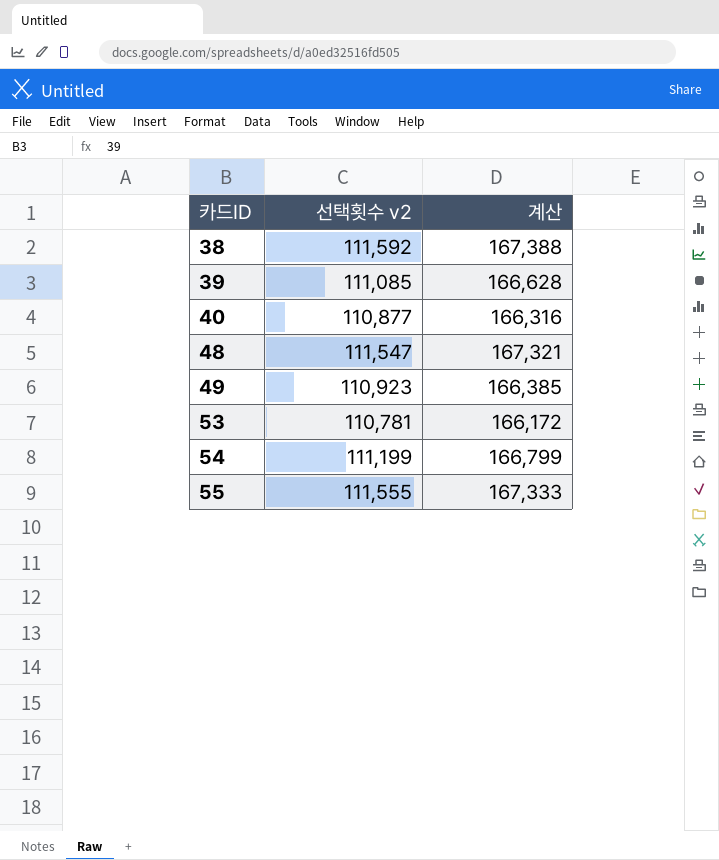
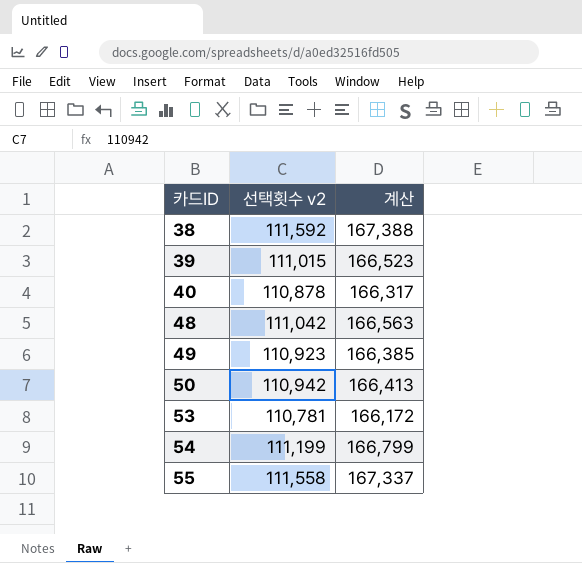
39 | 선택횟수 v2: 111,085 -> 111,015
39 | 계산: 166,628 -> 166,523
40 | 선택횟수 v2: 110,877 -> 110,878
40 | 계산: 166,316 -> 166,317
48 | 선택횟수 v2: 111,547 -> 111,042
48 | 계산: 167,321 -> 166,563
row 50: none -> 110,942 | 166,413
55 | 선택횟수 v2: 111,555 -> 111,558
55 | 계산: 167,333 -> 167,337

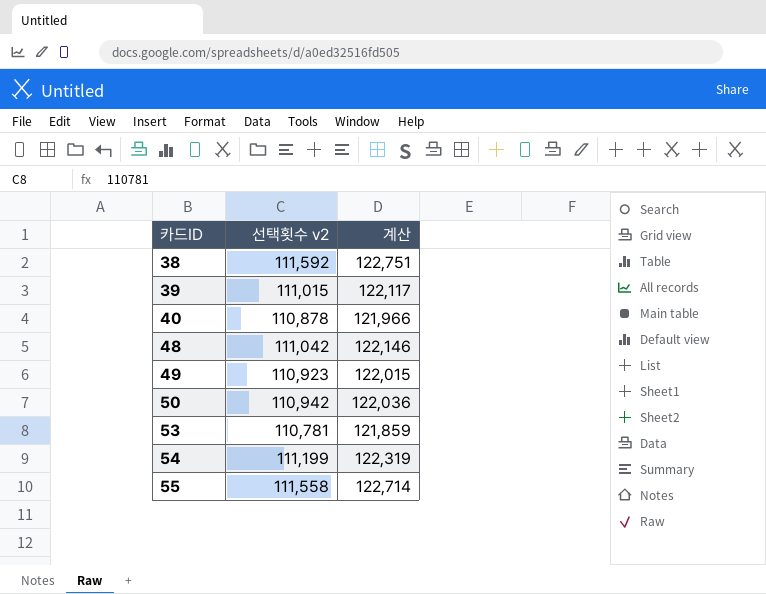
column 계산 | formula: [선택횟수 v2] * 1.5 -> [선택횟수 v2] * 1.1

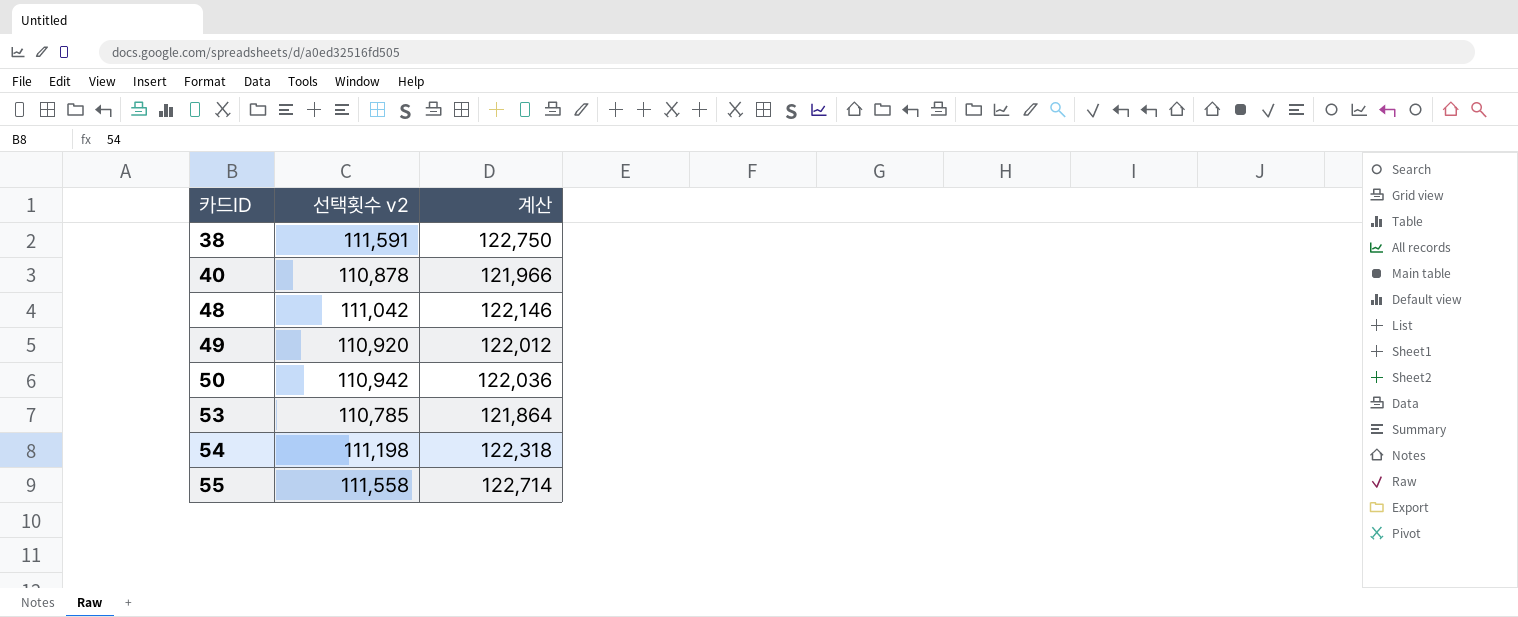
row 39: 111,015 | 122,117 -> none
38 | 선택횟수 v2: 111,592 -> 111,591
38 | 계산: 122,751 -> 122,750
49 | 선택횟수 v2: 110,923 -> 110,920
49 | 계산: 122,015 -> 122,012
53 | 선택횟수 v2: 110,781 -> 110,785
53 | 계산: 121,859 -> 121,864
54 | 선택횟수 v2: 111,199 -> 111,198
54 | 계산: 122,319 -> 122,318

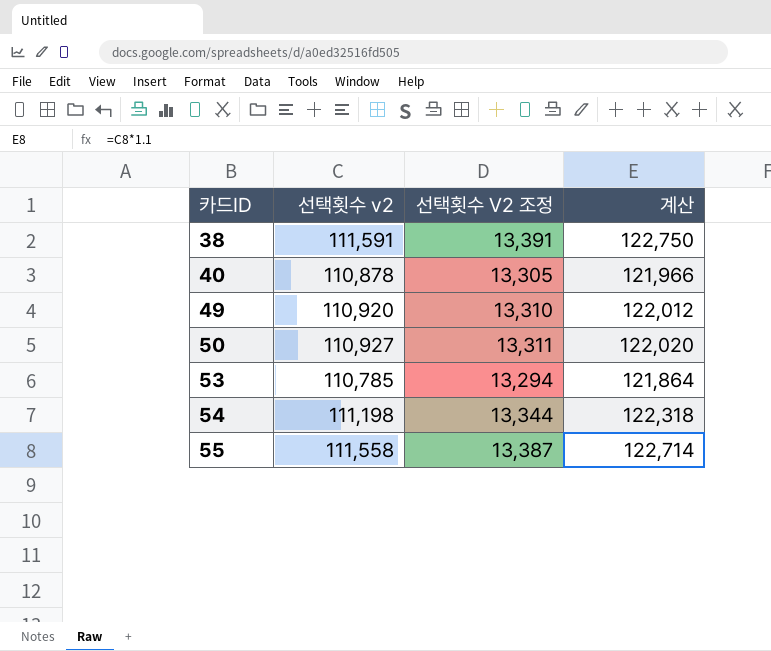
column 선택횟수 V2 조정 | formula: none -> [선택횟수 v2] * 0.12
row 48: 111,042 | 122,146 -> none
50 | 선택횟수 v2: 110,942 -> 110,927
50 | 계산: 122,036 -> 122,020

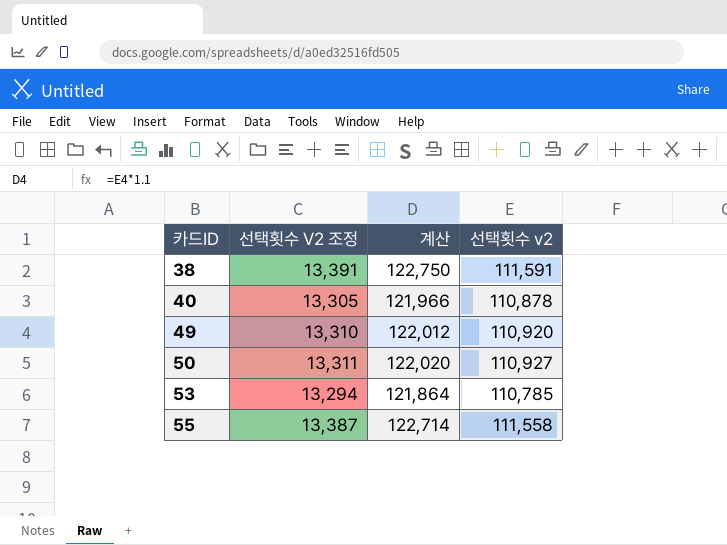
column 선택횟수 v2 | position: 2 -> 4
row 54: 111,198 | 13,344 | 122,318 -> none

